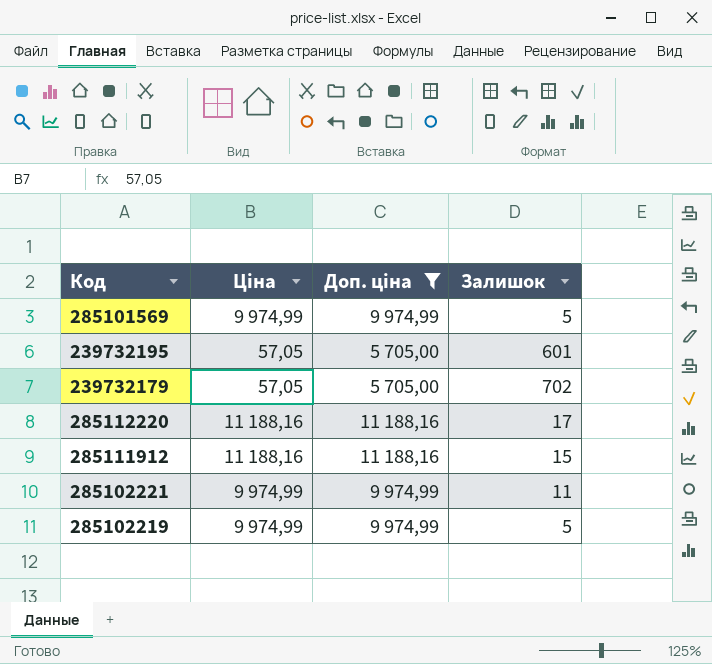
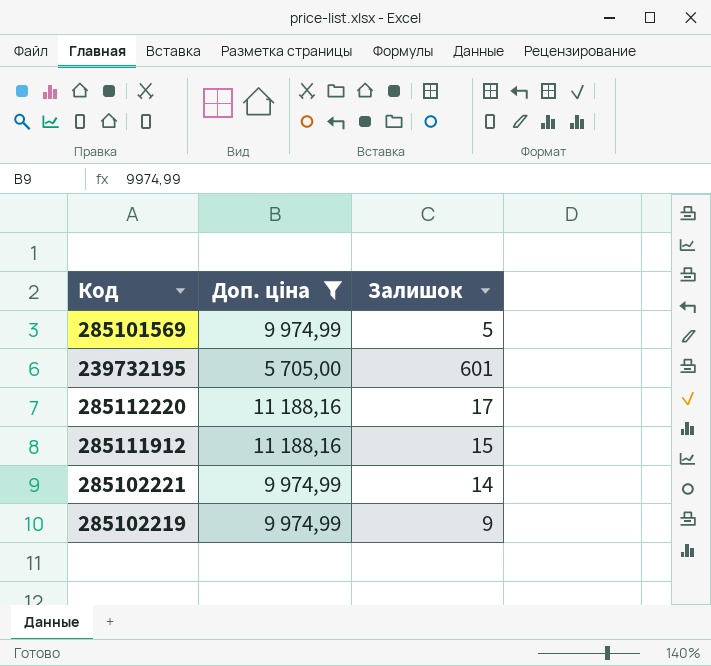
column Ціна | position: 2 -> none
row 239732179: 57,05 | 5 705,00 | 702 -> none
285102221 | Залишок: 11 -> 14
285102219 | Залишок: 5 -> 9

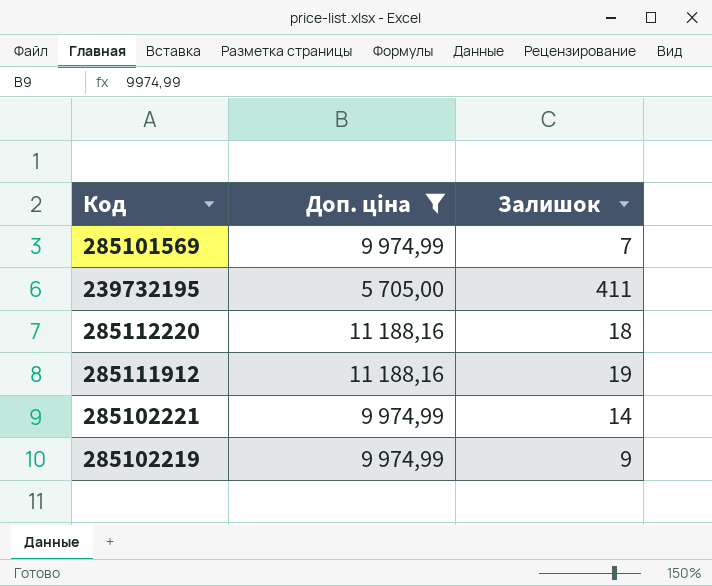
285101569 | Залишок: 5 -> 7
239732195 | Залишок: 601 -> 411
285112220 | Залишок: 17 -> 18
285111912 | Залишок: 15 -> 19

